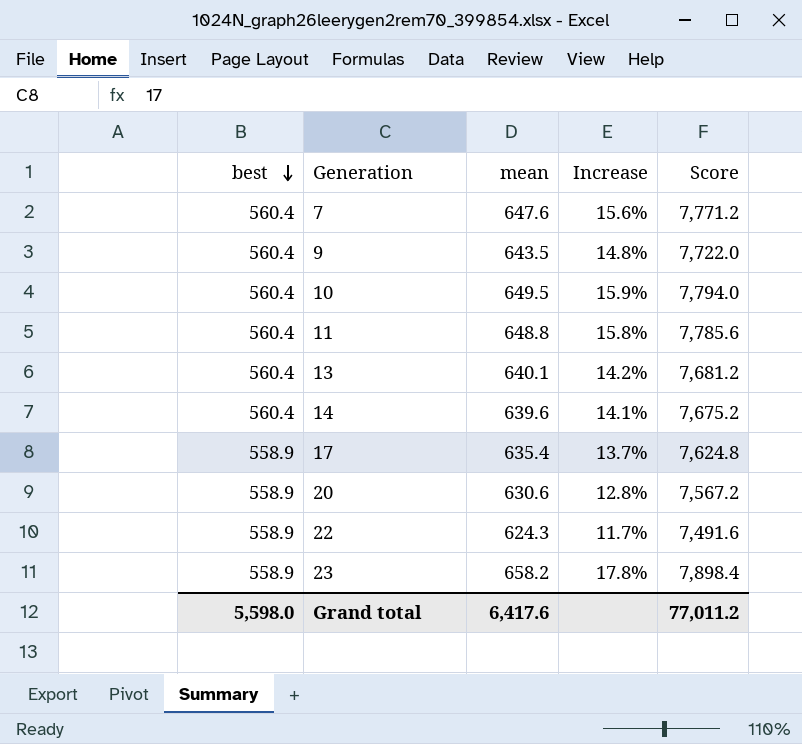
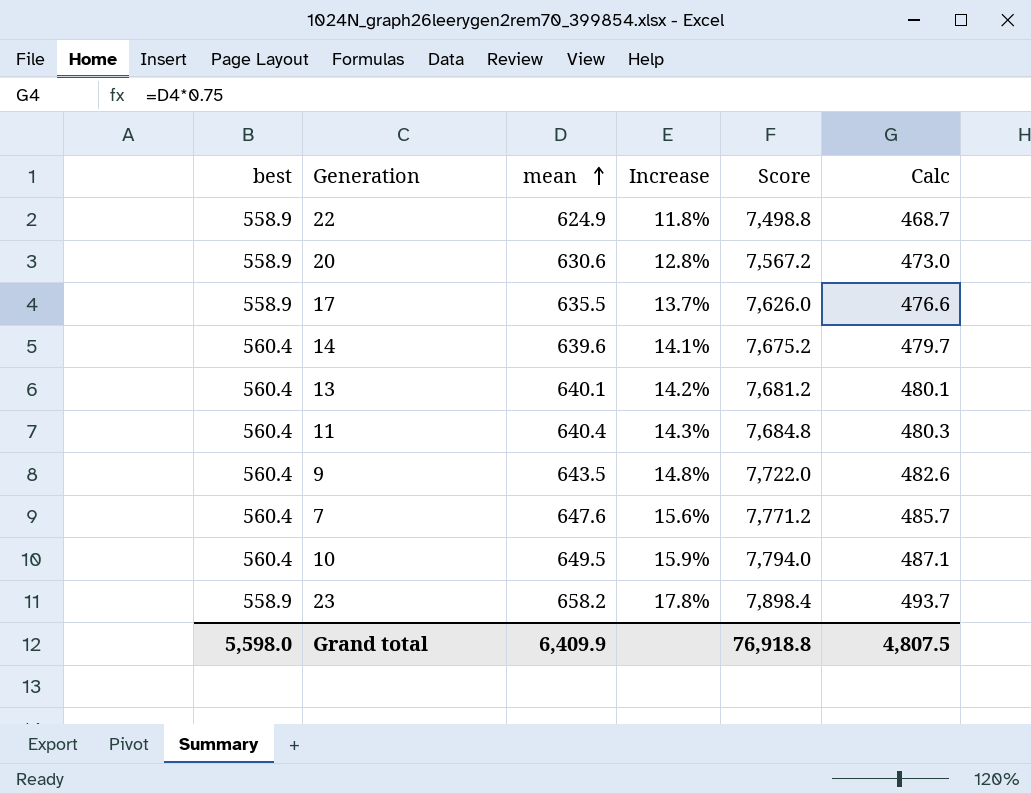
row order: best descending -> mean ascending
column Calc | formula: none -> [mean] * 0.75
22 | mean: 624.3 -> 624.9
22 | Increase: 11.7% -> 11.8%
22 | Score: 7,491.6 -> 7,498.8
17 | mean: 635.4 -> 635.5
17 | Score: 7,624.8 -> 7,626.0
11 | mean: 648.8 -> 640.4
11 | Increase: 15.8% -> 14.3%
11 | Score: 7,785.6 -> 7,684.8
Grand total | mean: 6,417.6 -> 6,409.9
Grand total | Score: 77,011.2 -> 76,918.8

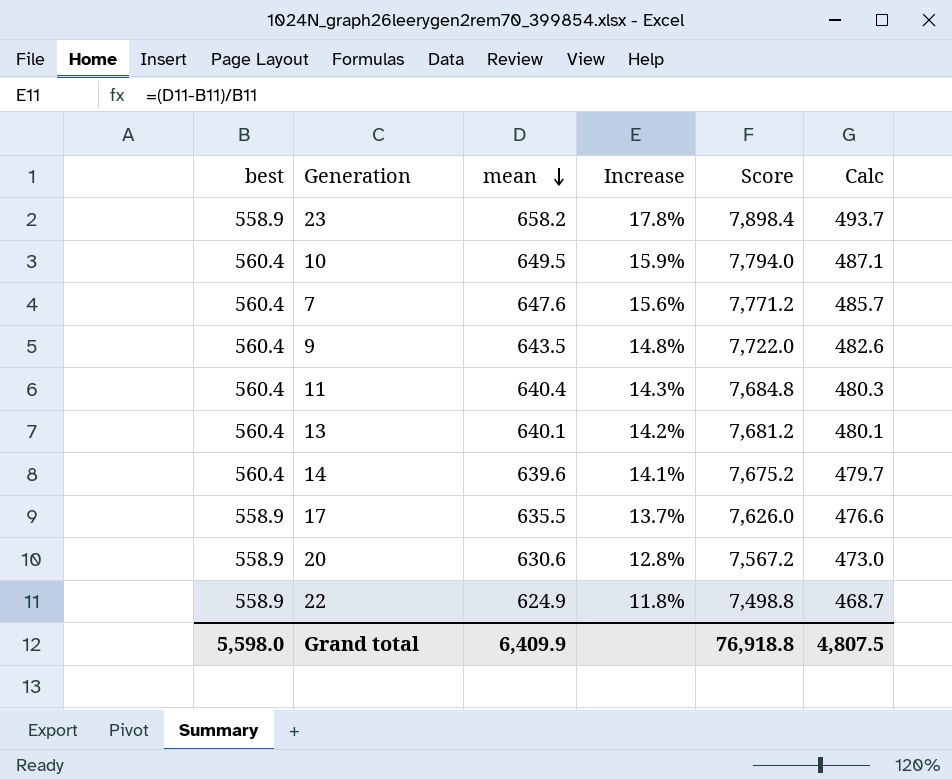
row order: mean ascending -> mean descending

